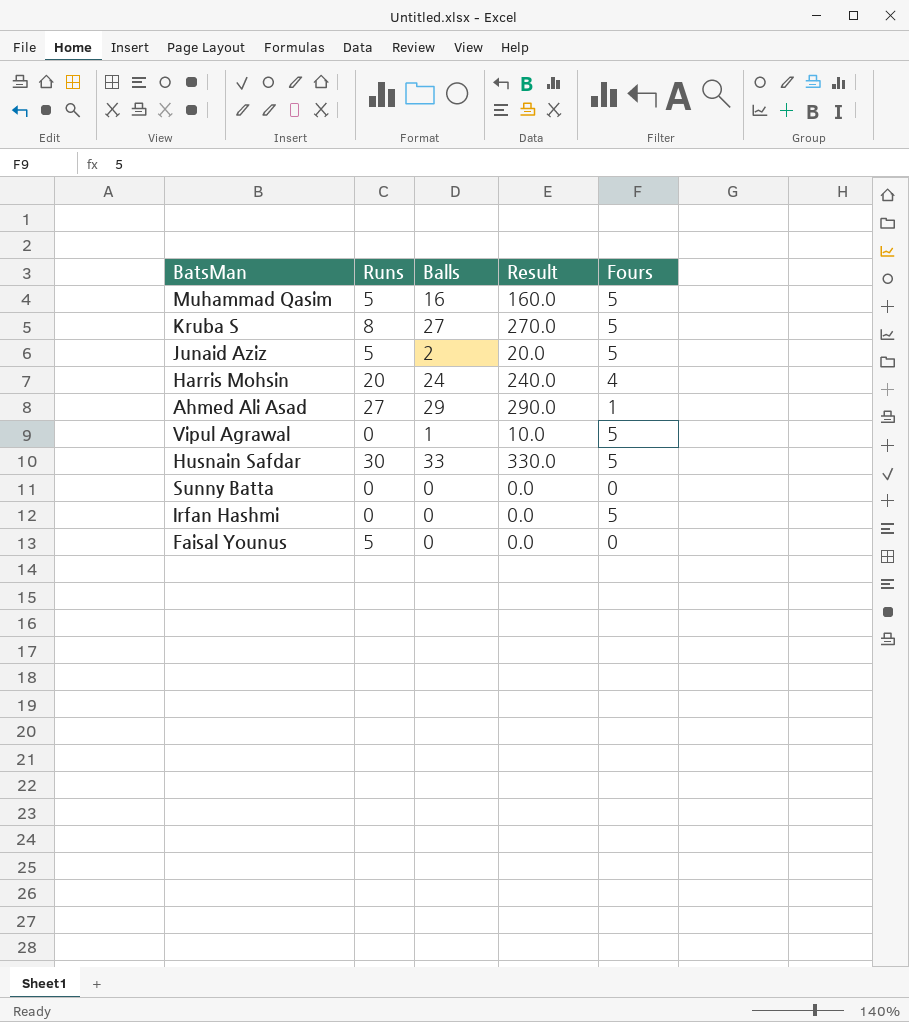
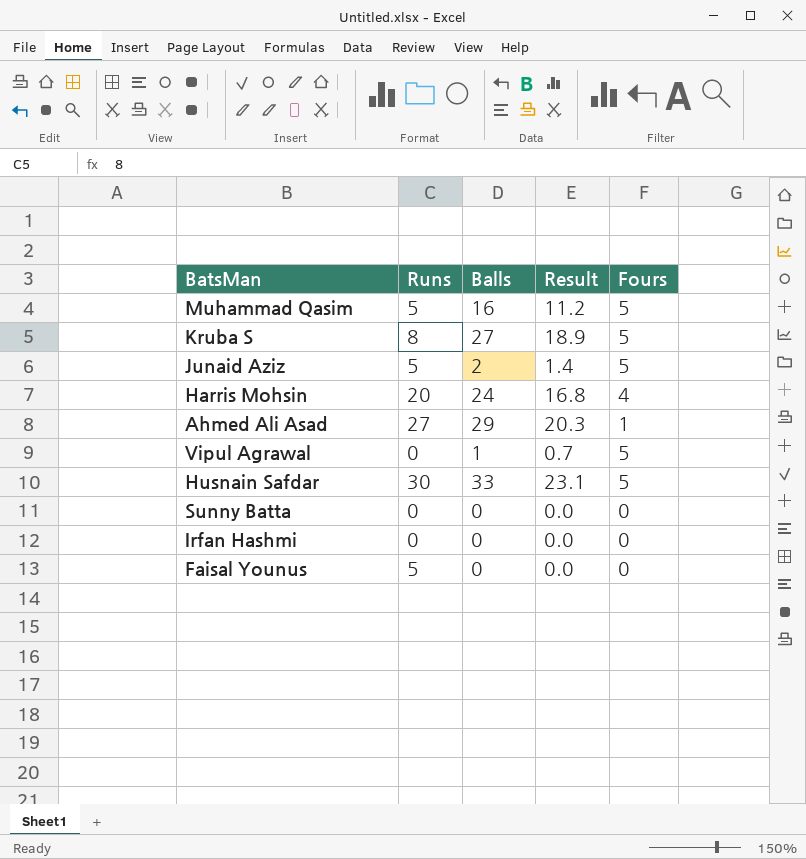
column Result | formula: [Balls] * 10 -> [Balls] * 0.7
Irfan Hashmi | Fours: 5 -> 0

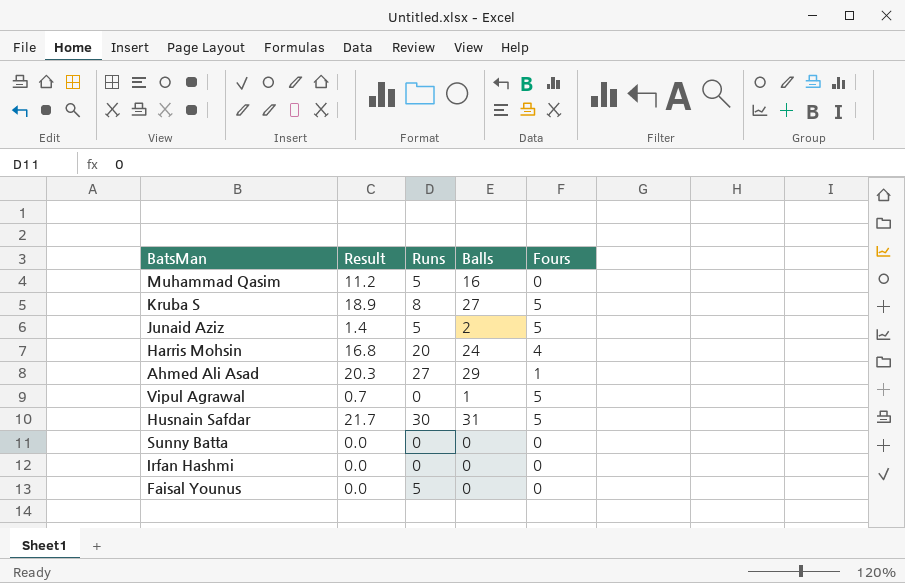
column Result | position: 4 -> 2
Muhammad Qasim | Fours: 5 -> 0
Husnain Safdar | Result: 23.1 -> 21.7
Husnain Safdar | Balls: 33 -> 31

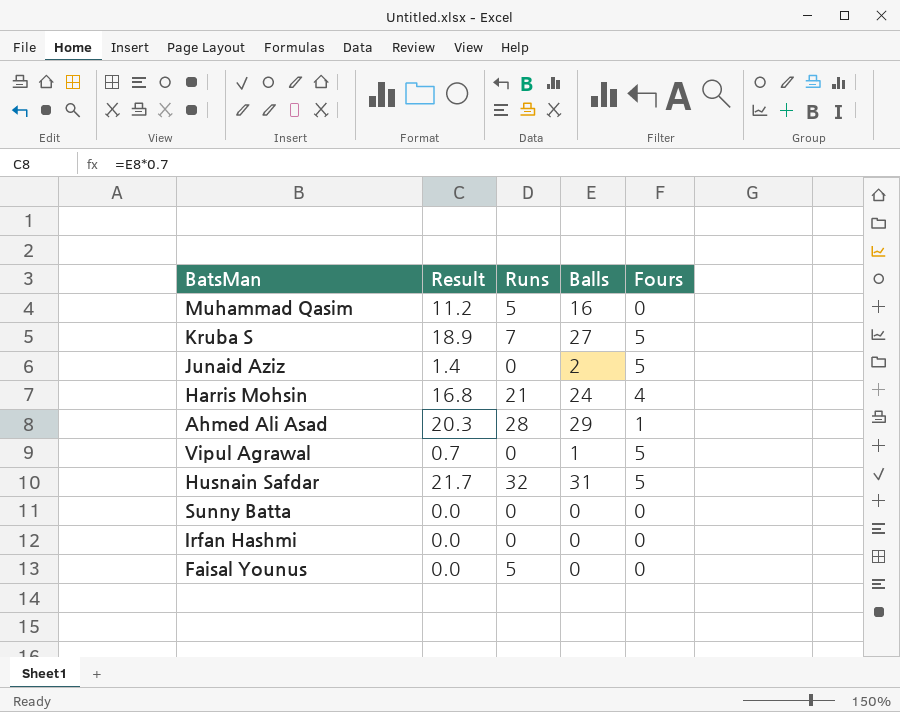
Kruba S | Runs: 8 -> 7
Junaid Aziz | Runs: 5 -> 0
Harris Mohsin | Runs: 20 -> 21
Ahmed Ali Asad | Runs: 27 -> 28
Husnain Safdar | Runs: 30 -> 32

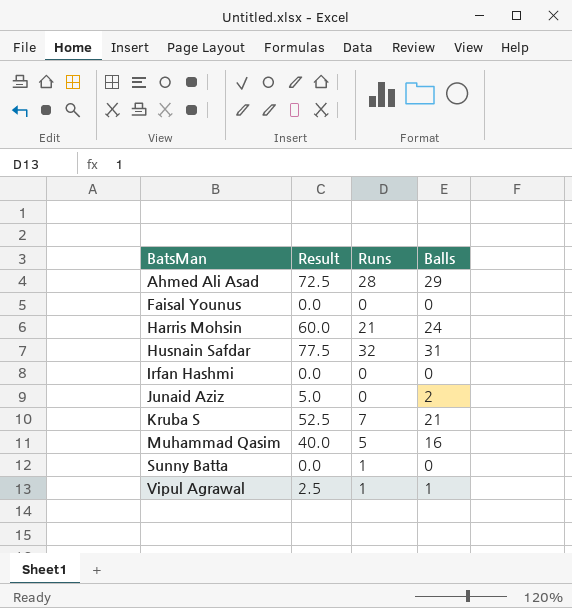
row order: none -> BatsMan ascending
column Fours | position: 5 -> none
column Result | formula: [Balls] * 0.7 -> [Balls] * 2.5
Faisal Younus | Runs: 5 -> 0
Kruba S | Balls: 27 -> 21
Sunny Batta | Runs: 0 -> 1
Vipul Agrawal | Runs: 0 -> 1

